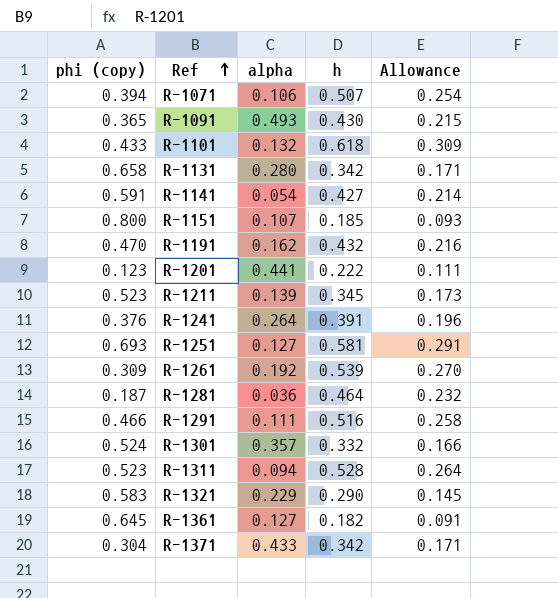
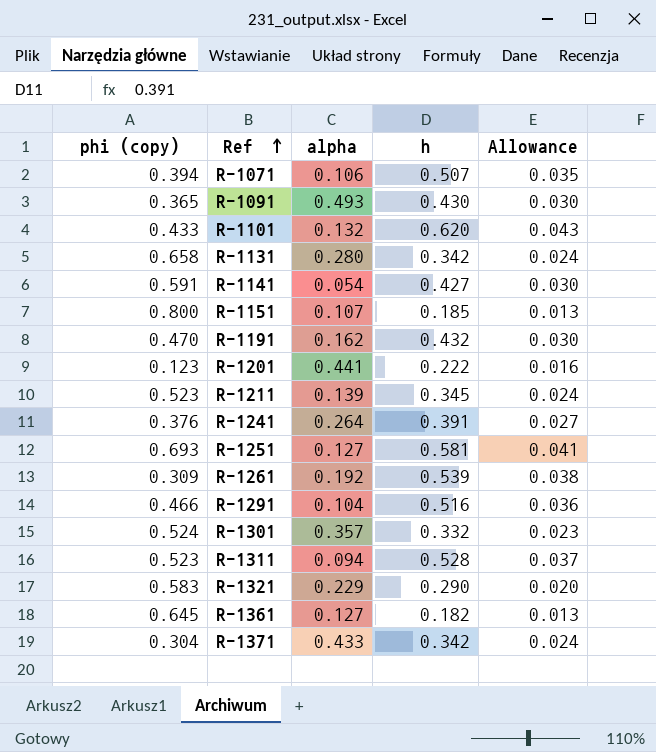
column Allowance | formula: [h] * 0.5 -> [h] * 0.07
row R-1281: 0.187 | 0.036 | 0.464 | 0.232 -> none
R-1101 | h: 0.618 -> 0.620
R-1291 | alpha: 0.111 -> 0.104

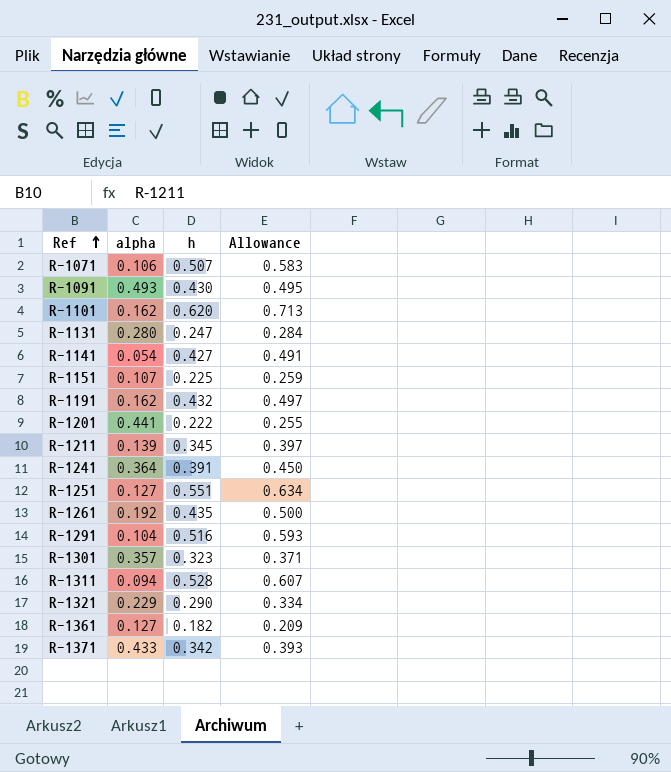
column phi (copy) | position: 1 -> none
column Allowance | formula: [h] * 0.07 -> [h] * 1.15
R-1101 | alpha: 0.132 -> 0.162
R-1131 | h: 0.342 -> 0.247
R-1151 | h: 0.185 -> 0.225
R-1241 | alpha: 0.264 -> 0.364
R-1251 | h: 0.581 -> 0.551
R-1261 | h: 0.539 -> 0.435
R-1301 | h: 0.332 -> 0.323

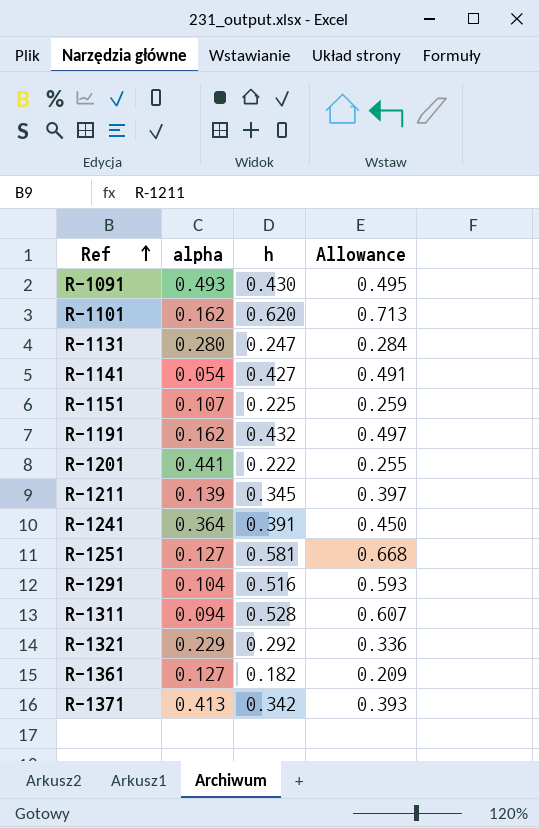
row R-1071: 0.106 | 0.507 | 0.583 -> none
row R-1261: 0.192 | 0.435 | 0.500 -> none
row R-1301: 0.357 | 0.323 | 0.371 -> none
R-1251 | h: 0.551 -> 0.581
R-1251 | Allowance: 0.634 -> 0.668
R-1321 | h: 0.290 -> 0.292
R-1321 | Allowance: 0.334 -> 0.336
R-1371 | alpha: 0.433 -> 0.413

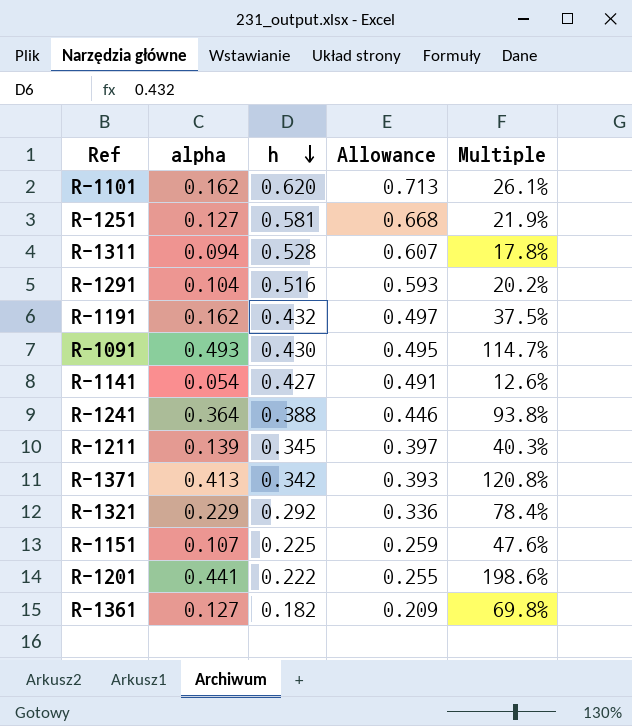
row order: Ref ascending -> h descending
column Multiple | formula: none -> [alpha] / [h]
row R-1131: 0.280 | 0.247 | 0.284 -> none
R-1241 | h: 0.391 -> 0.388
R-1241 | Allowance: 0.450 -> 0.446

